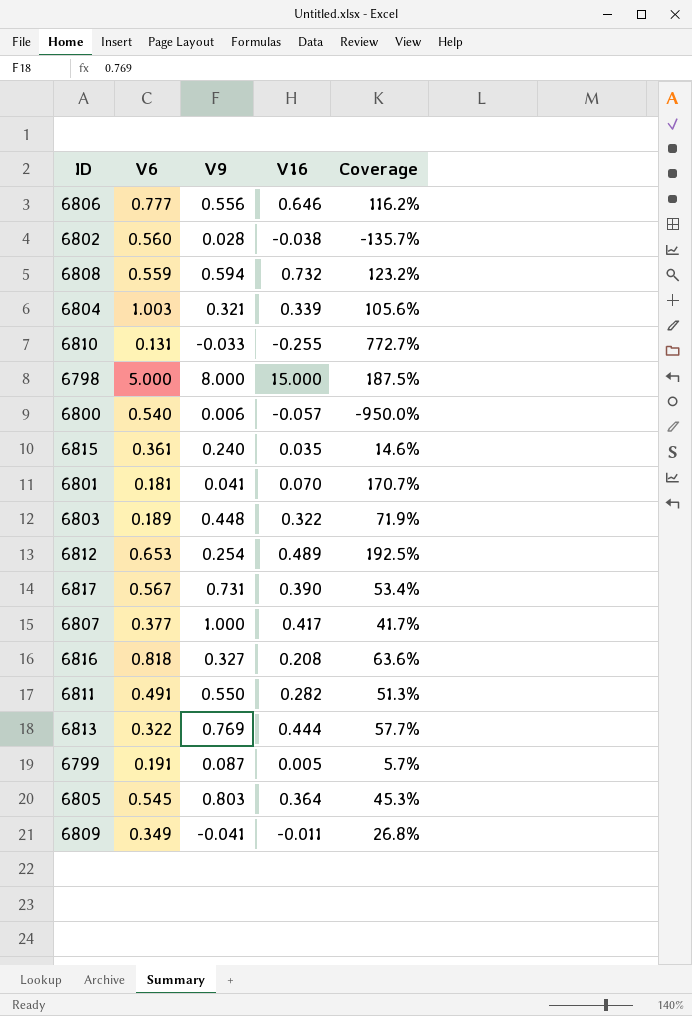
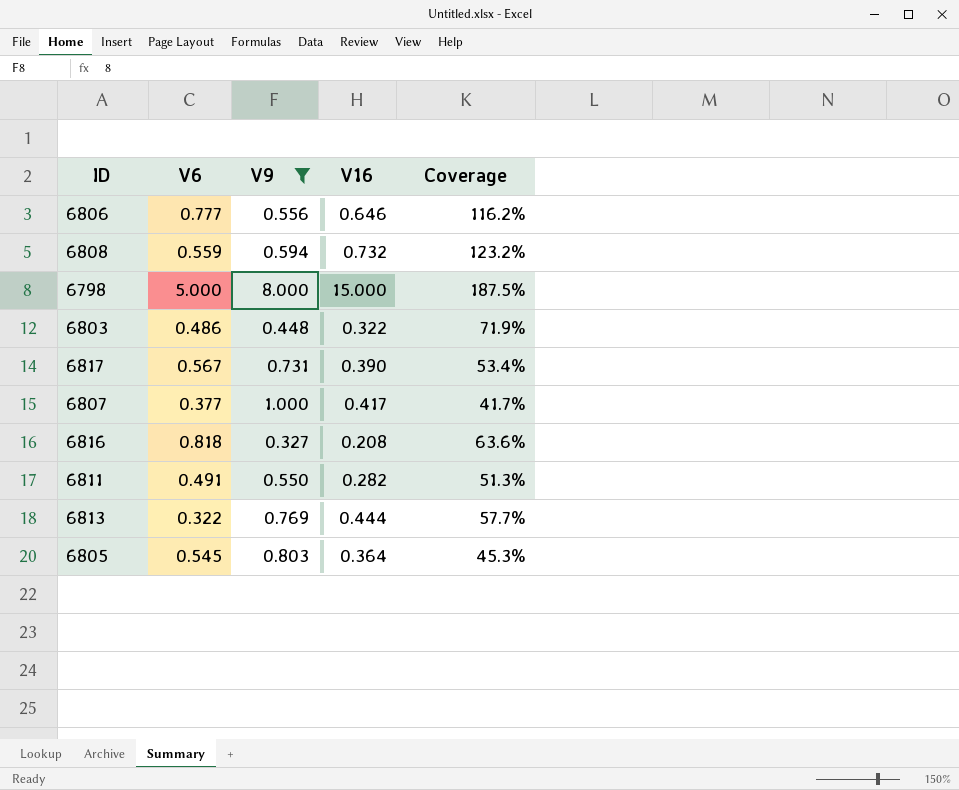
filter: none -> V9 >= 0.327
6803 | V6: 0.189 -> 0.486

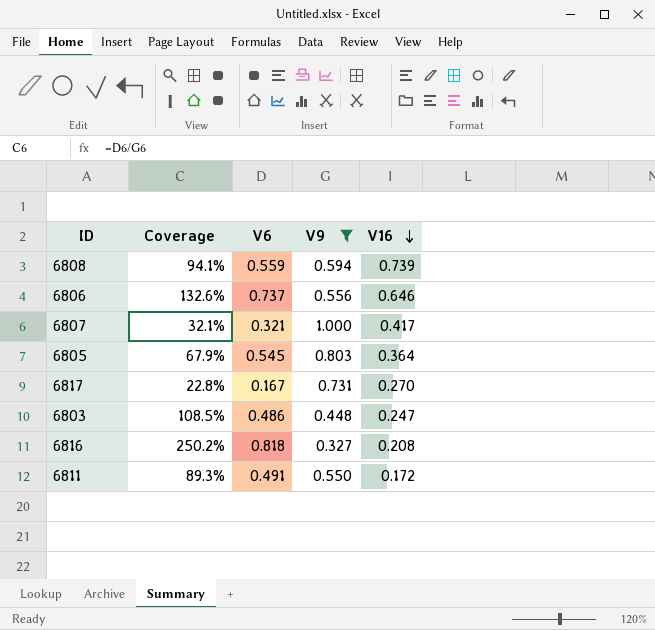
row order: none -> V16 descending
column Coverage | formula: [V16] / [V9] -> [V6] / [V9]
column Coverage | position: 5 -> 2
row 6798: 5.000 | 8.000 | 15.000 | 187.5% -> none
row 6813: 0.322 | 0.769 | 0.444 | 57.7% -> none
6808 | V16: 0.732 -> 0.739
6806 | V6: 0.777 -> 0.737
6807 | V6: 0.377 -> 0.321
6817 | V6: 0.567 -> 0.167
6817 | V16: 0.390 -> 0.270
6803 | V16: 0.322 -> 0.247
6811 | V16: 0.282 -> 0.172

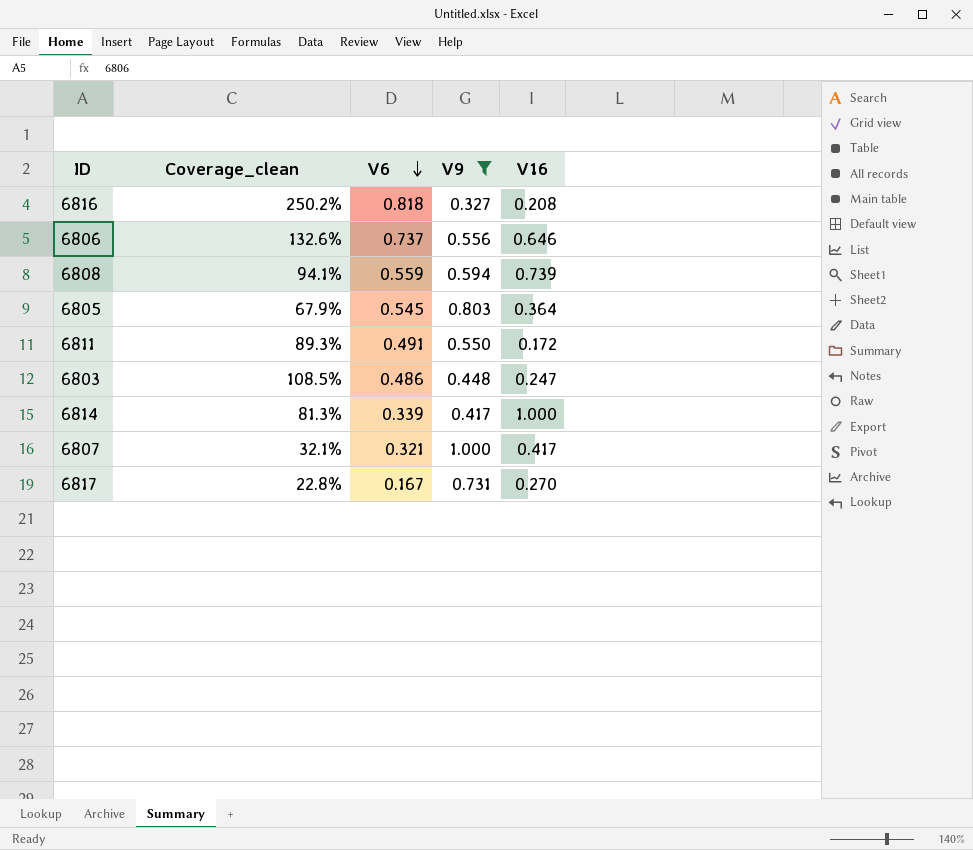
row order: V16 descending -> V6 descending
column name: Coverage -> Coverage_clean
row 6814: none -> 81.3% | 0.339 | 0.417 | 1.000

